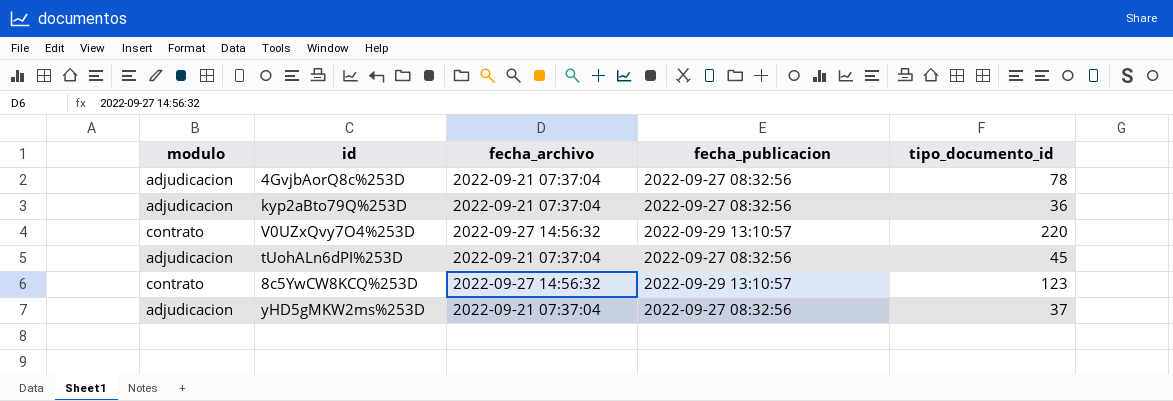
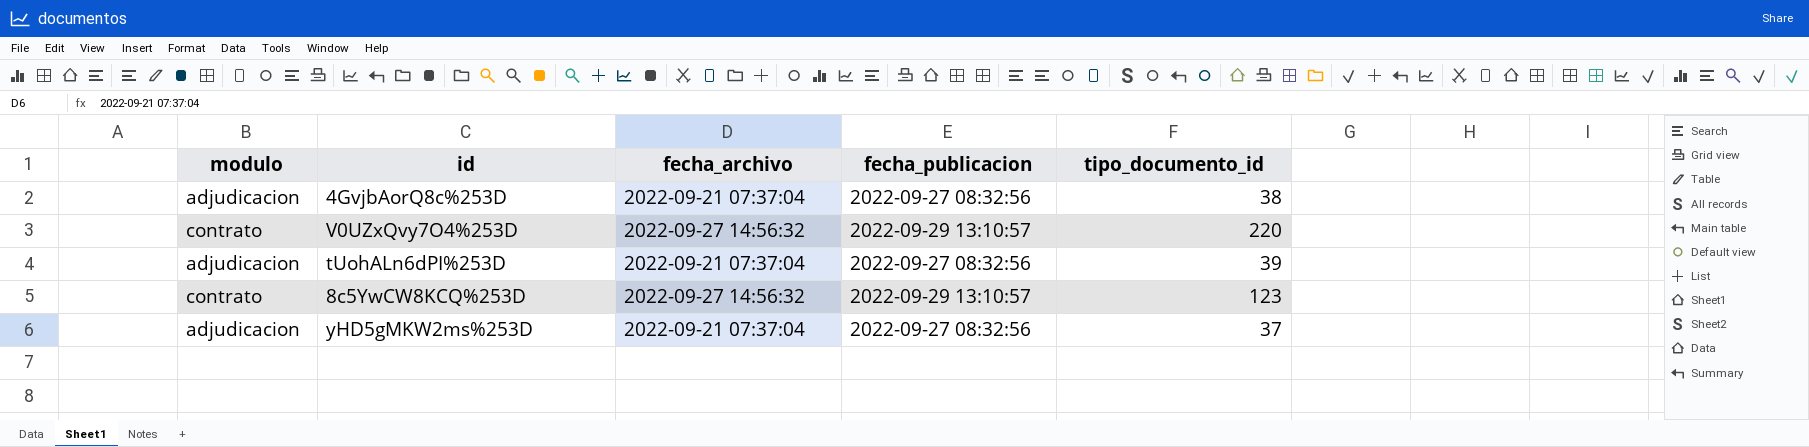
row kyp2aBto79Q%253D: adjudicacion | 2022-09-21 07:37:04 | 2022-09-27 08:32:56 | 36 -> none
4GvjbAorQ8c%253D | tipo_documento_id: 78 -> 38
tUohALn6dPI%253D | tipo_documento_id: 45 -> 39

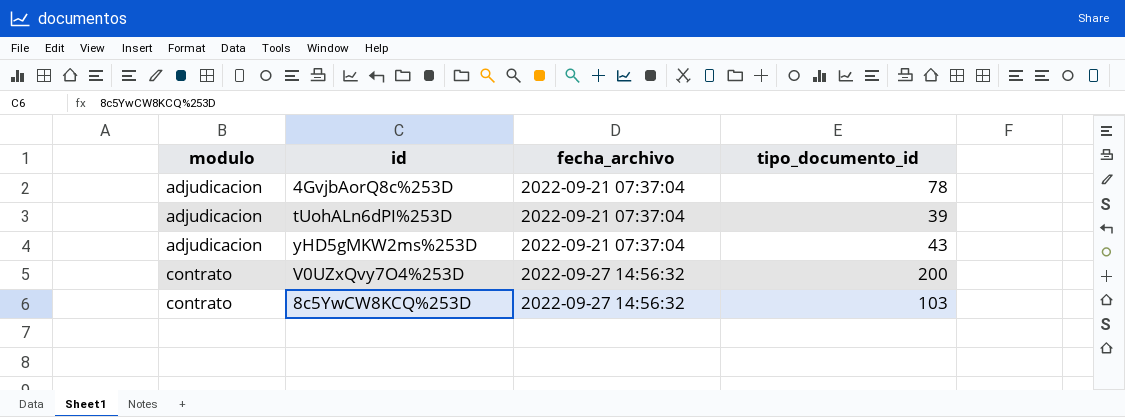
row order: none -> modulo ascending
column fecha_publicacion | position: 4 -> none
4GvjbAorQ8c%253D | tipo_documento_id: 38 -> 78
yHD5gMKW2ms%253D | tipo_documento_id: 37 -> 43
V0UZxQvy7O4%253D | tipo_documento_id: 220 -> 200
8c5YwCW8KCQ%253D | tipo_documento_id: 123 -> 103

